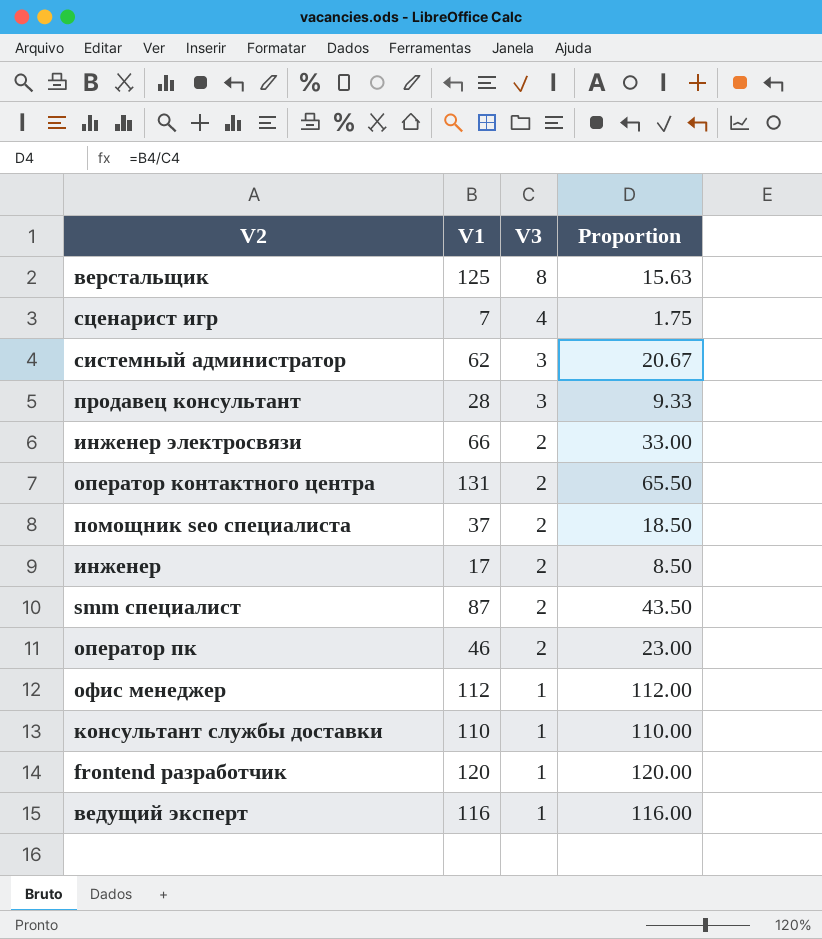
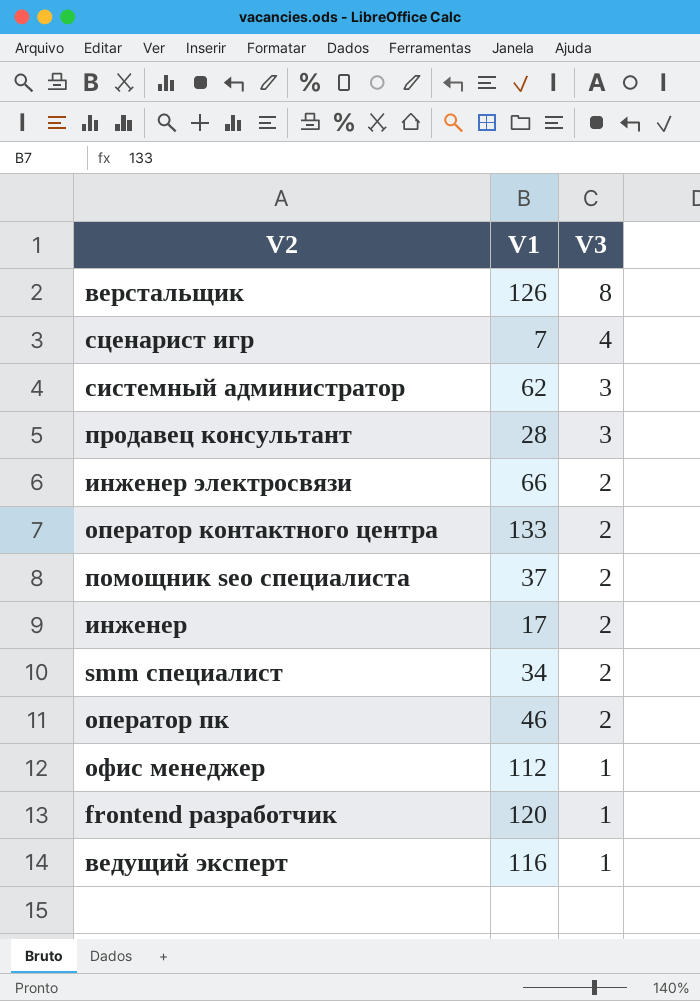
column Proportion | formula: [V1] / [V3] -> none
row консультант службы доставки: 110 | 1 | 110.00 -> none
верстальщик | V1: 125 -> 126
оператор контактного центра | V1: 131 -> 133
smm специалист | V1: 87 -> 34

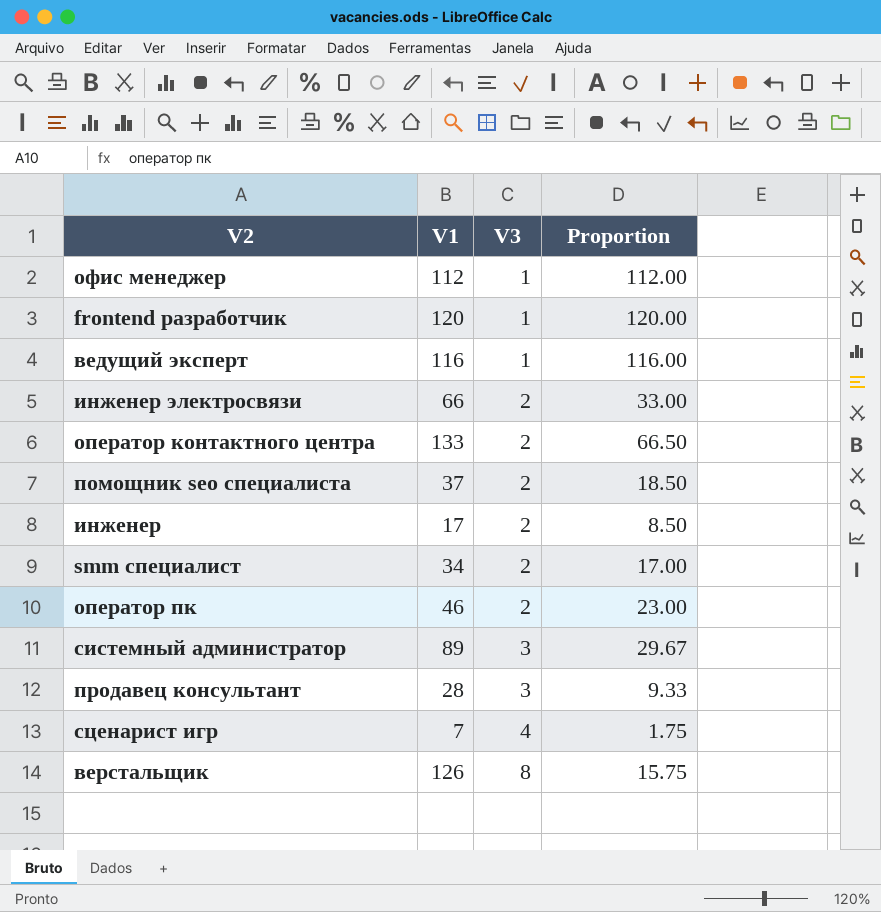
row order: V3 descending -> V3 ascending
column Proportion | formula: none -> [V1] / [V3]
системный администратор | V1: 62 -> 89

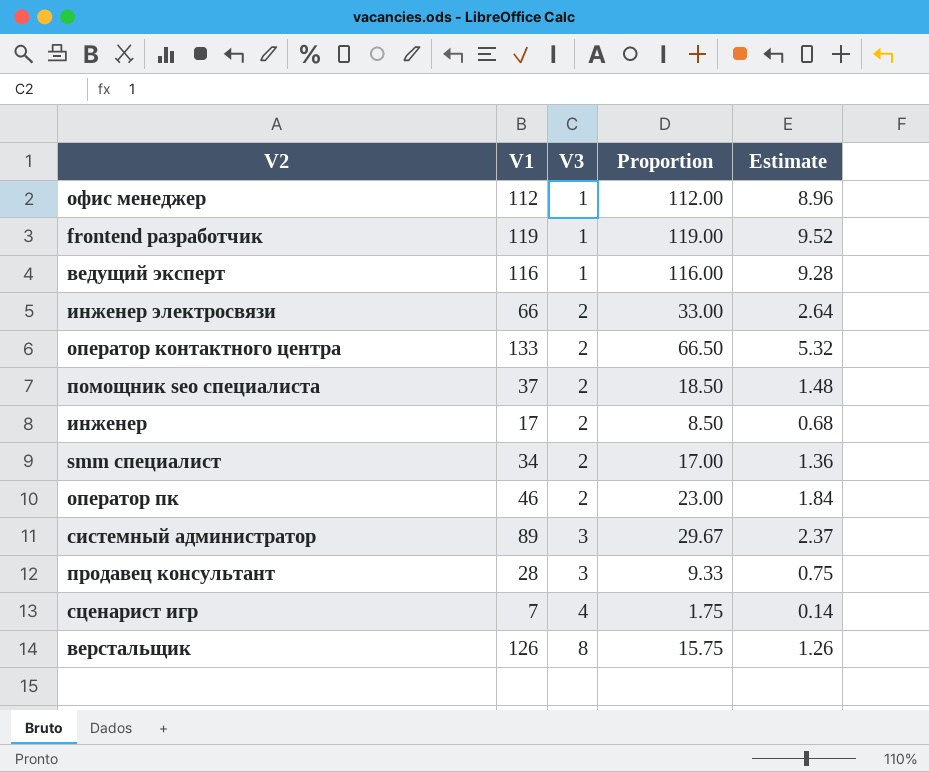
column Estimate | formula: none -> [Proportion] * 0.08
frontend разработчик | V1: 120 -> 119
frontend разработчик | Proportion: 120.00 -> 119.00

